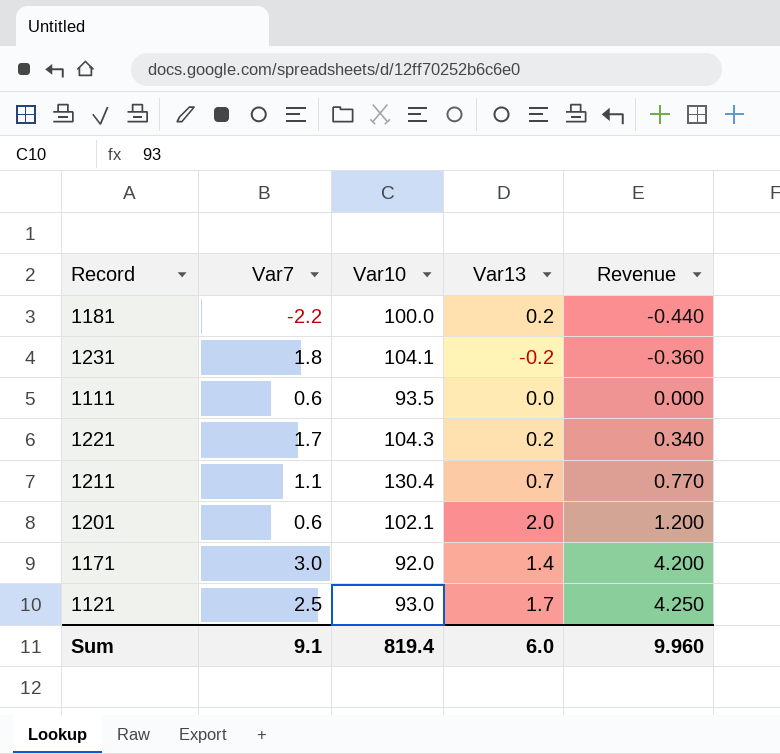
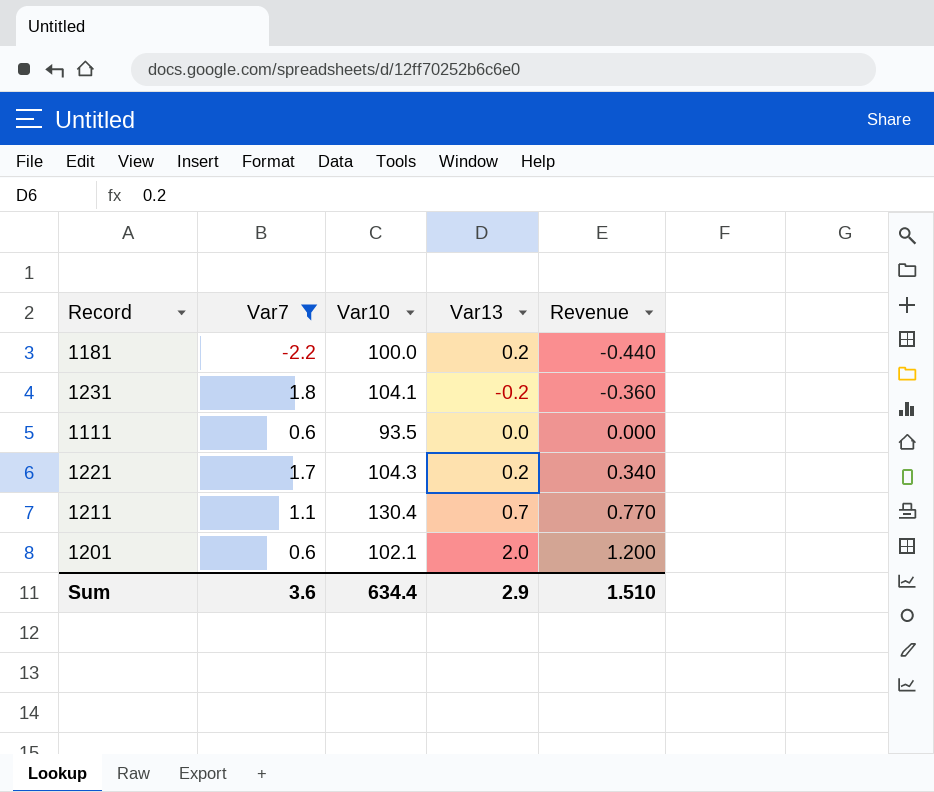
filter: none -> Var7 <= 1.8
Sum | Var7: 9.1 -> 3.6
Sum | Var10: 819.4 -> 634.4
Sum | Var13: 6.0 -> 2.9
Sum | Revenue: 9.960 -> 1.510

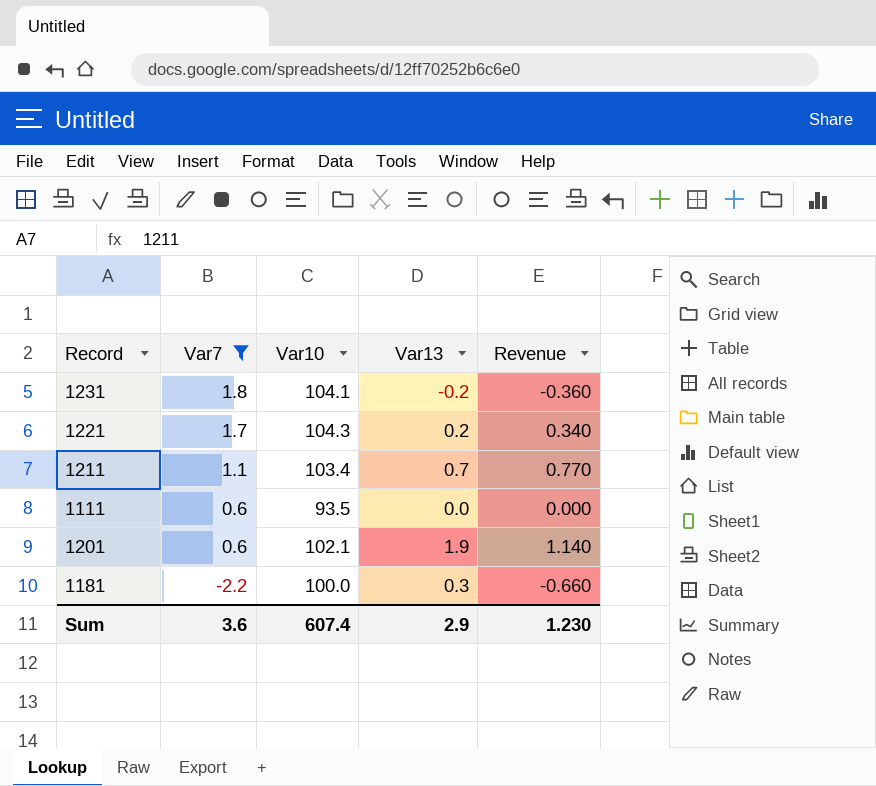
row order: Revenue ascending -> Var7 descending
1211 | Var10: 130.4 -> 103.4
1201 | Var13: 2.0 -> 1.9
1201 | Revenue: 1.200 -> 1.140
1181 | Var13: 0.2 -> 0.3
1181 | Revenue: -0.440 -> -0.660
Sum | Var10: 634.4 -> 607.4
Sum | Revenue: 1.510 -> 1.230

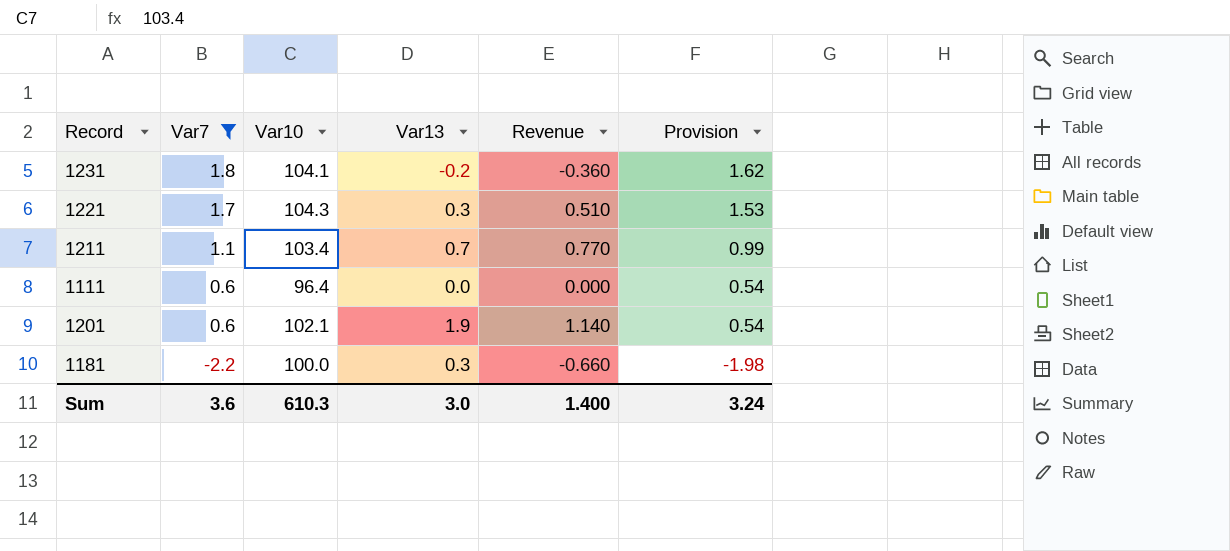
column Provision | formula: none -> [Var7] * 0.9
1221 | Var13: 0.2 -> 0.3
1221 | Revenue: 0.340 -> 0.510
1111 | Var10: 93.5 -> 96.4
Sum | Var10: 607.4 -> 610.3
Sum | Var13: 2.9 -> 3.0
Sum | Revenue: 1.230 -> 1.400

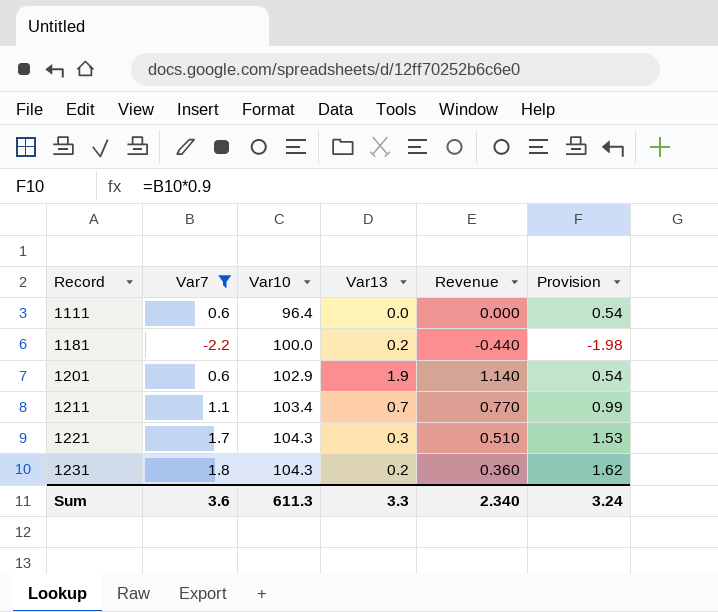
row order: Var7 descending -> Record ascending
1181 | Var13: 0.3 -> 0.2
1181 | Revenue: -0.660 -> -0.440
1201 | Var10: 102.1 -> 102.9
1231 | Var10: 104.1 -> 104.3
1231 | Var13: -0.2 -> 0.2
1231 | Revenue: -0.360 -> 0.360
Sum | Var10: 610.3 -> 611.3
Sum | Var13: 3.0 -> 3.3
Sum | Revenue: 1.400 -> 2.340

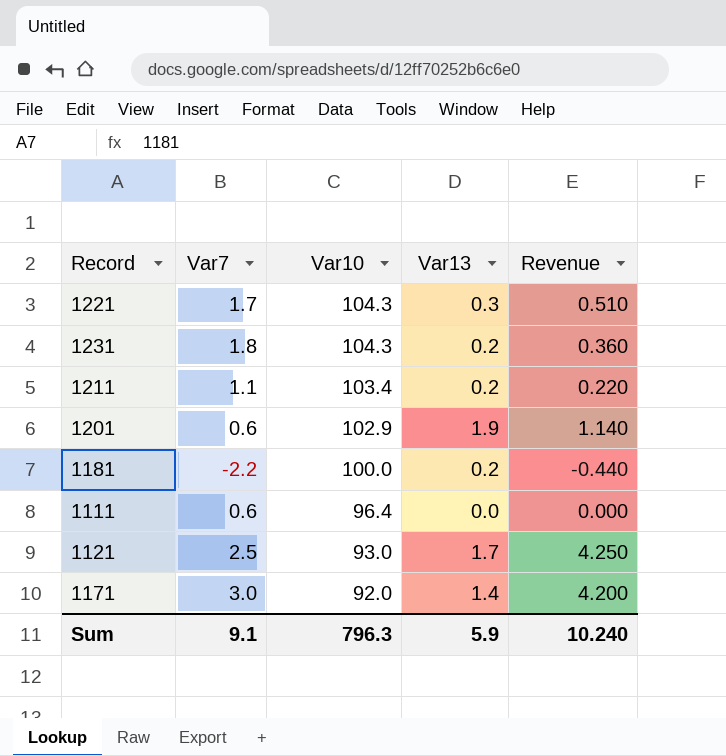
filter: Var7 <= 1.8 -> none
row order: Record ascending -> Var10 descending
column Provision | formula: [Var7] * 0.9 -> none
1211 | Var13: 0.7 -> 0.2
1211 | Revenue: 0.770 -> 0.220
Sum | Var7: 3.6 -> 9.1
Sum | Var10: 611.3 -> 796.3
Sum | Var13: 3.3 -> 5.9
Sum | Revenue: 2.340 -> 10.240

